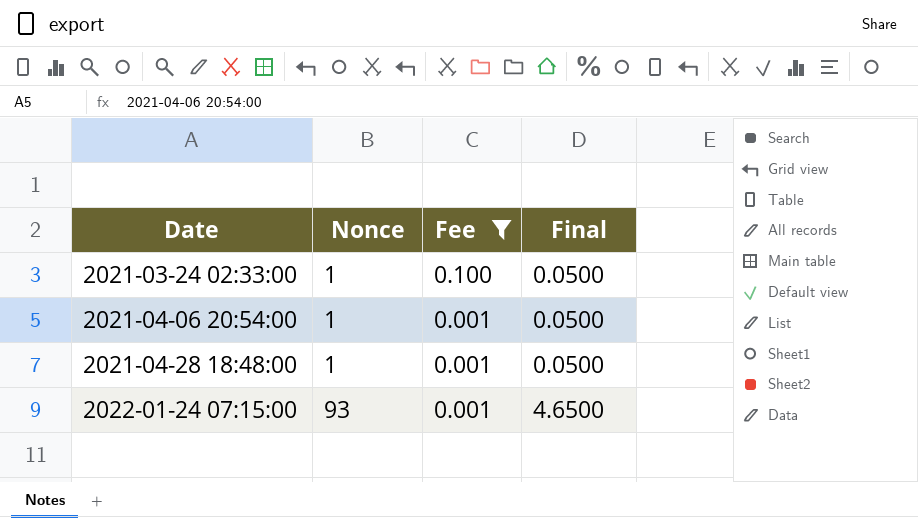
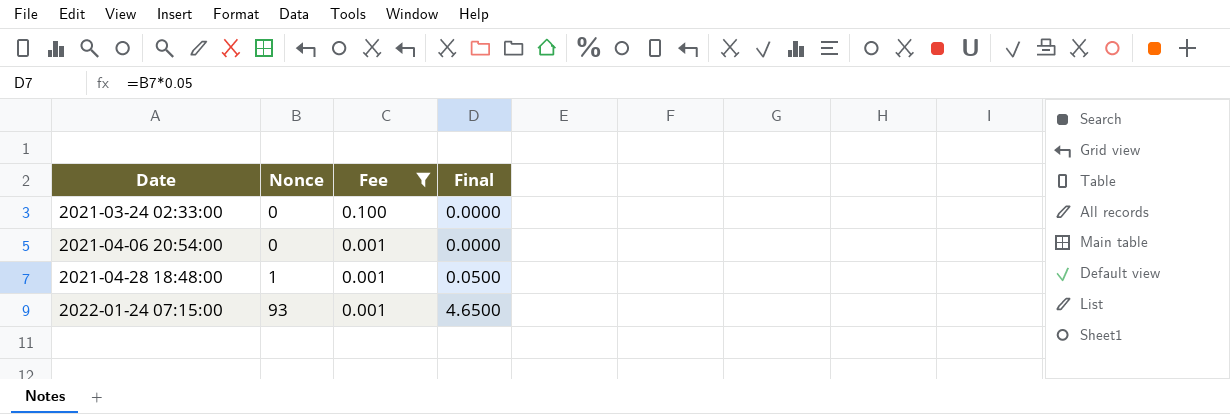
2021-03-24 02:33:00 | Nonce: 1 -> 0
2021-03-24 02:33:00 | Final: 0.0500 -> 0.0000
2021-04-06 20:54:00 | Nonce: 1 -> 0
2021-04-06 20:54:00 | Final: 0.0500 -> 0.0000

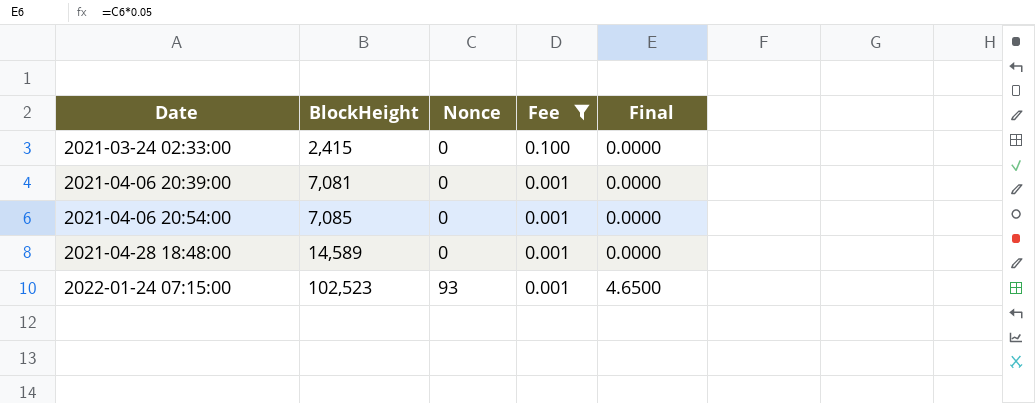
column BlockHeight | position: none -> 2
row 2021-04-06 20:39:00: none -> 7,081 | 0 | 0.001 | 0.0000
2021-04-28 18:48:00 | Nonce: 1 -> 0
2021-04-28 18:48:00 | Final: 0.0500 -> 0.0000

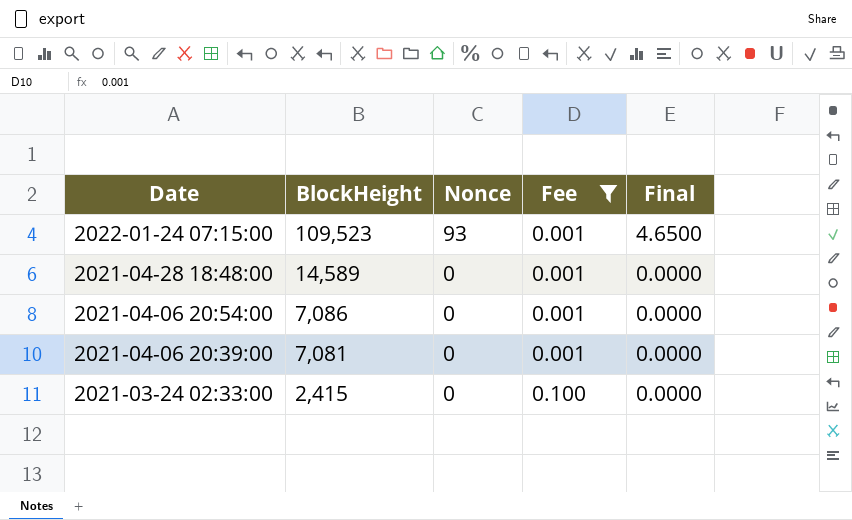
row order: Date ascending -> Date descending
2022-01-24 07:15:00 | BlockHeight: 102,523 -> 109,523
2021-04-06 20:54:00 | BlockHeight: 7,085 -> 7,086

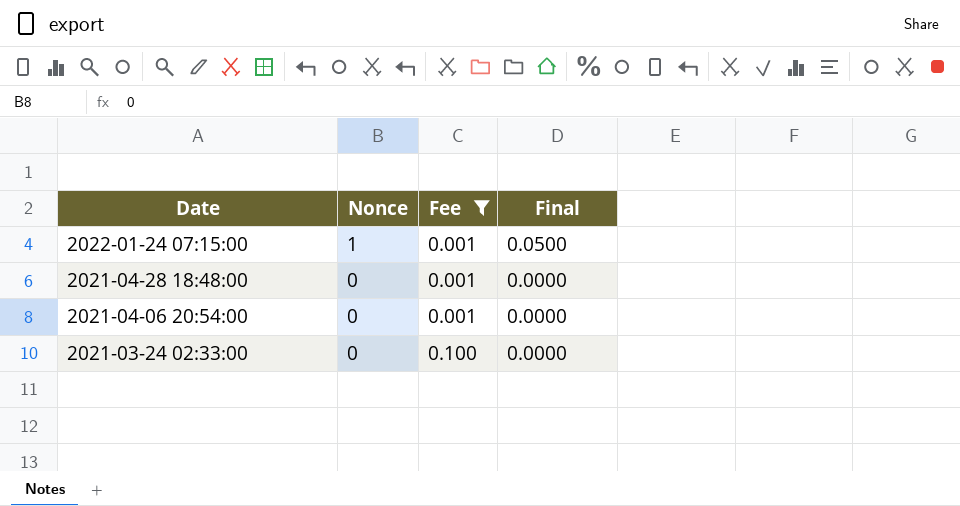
column BlockHeight | position: 2 -> none
row 2021-04-06 20:39:00: 7,081 | 0 | 0.001 | 0.0000 -> none
2022-01-24 07:15:00 | Nonce: 93 -> 1
2022-01-24 07:15:00 | Final: 4.6500 -> 0.0500

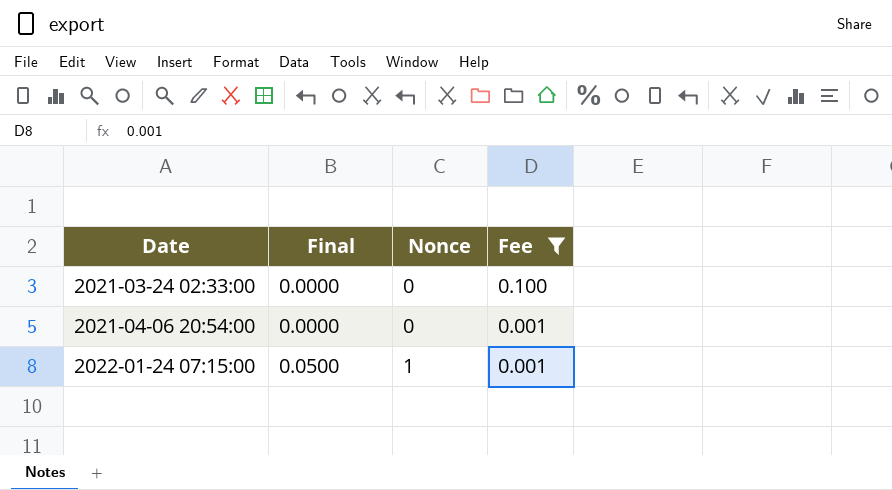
row order: Date descending -> Date ascending
column Final | position: 4 -> 2
row 2021-04-28 18:48:00: 0 | 0.001 | 0.0000 -> none

